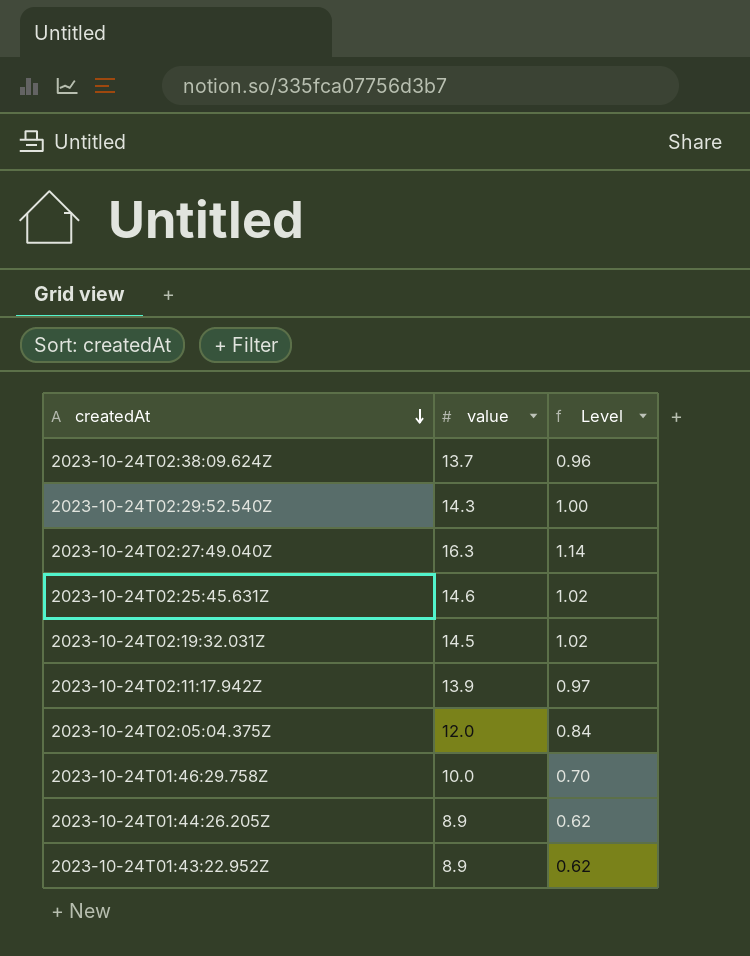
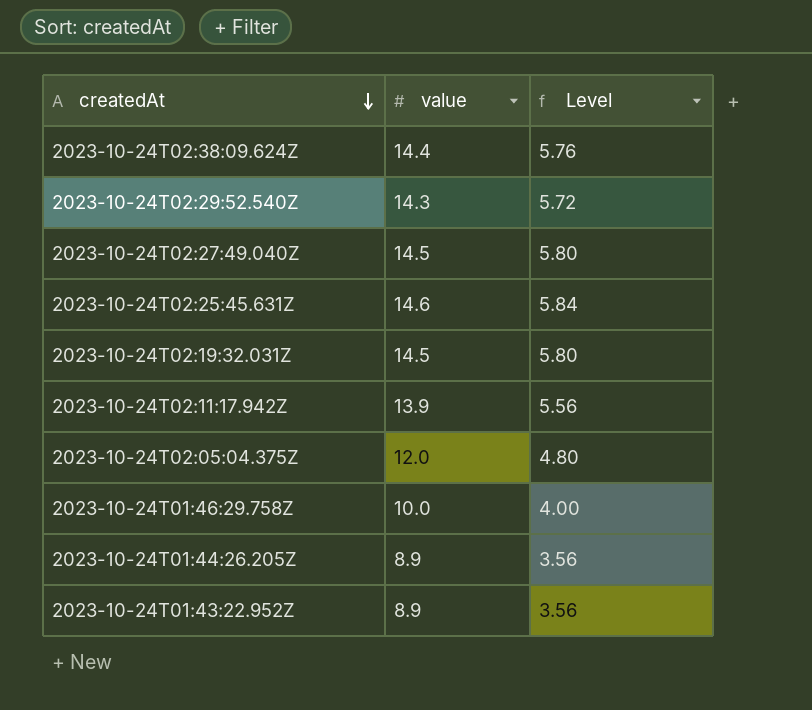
column Level | formula: [value] * 0.07 -> [value] * 0.4
2023-10-24T02:38:09.624Z | value: 13.7 -> 14.4
2023-10-24T02:27:49.040Z | value: 16.3 -> 14.5

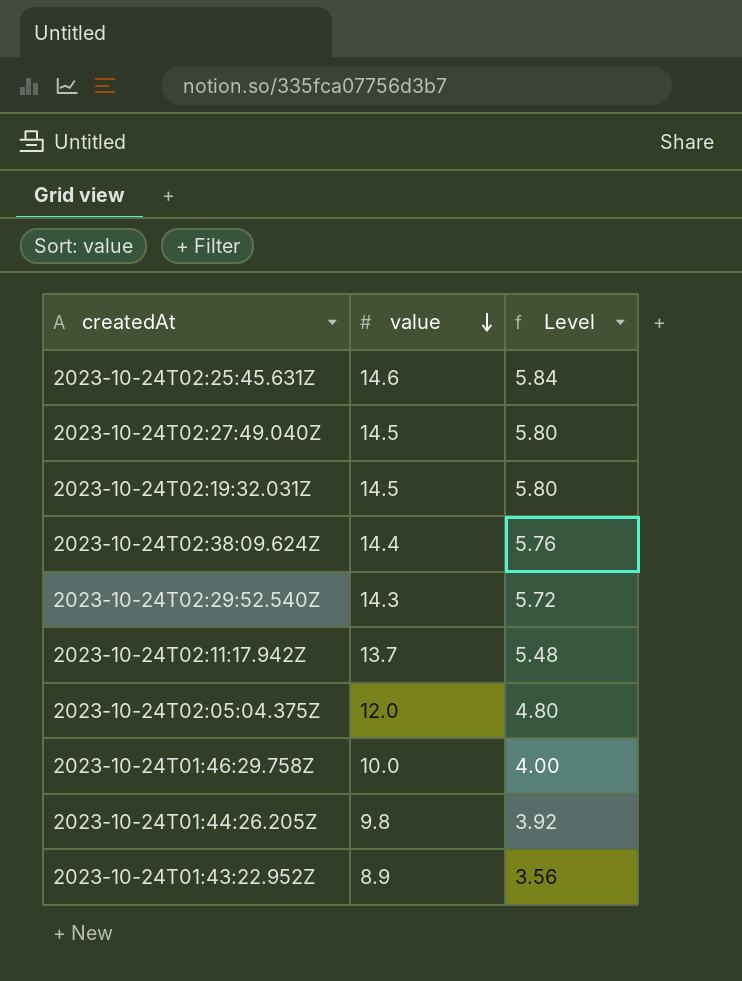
row order: createdAt descending -> value descending
2023-10-24T02:11:17.942Z | value: 13.9 -> 13.7
2023-10-24T02:11:17.942Z | Level: 5.56 -> 5.48
2023-10-24T01:44:26.205Z | value: 8.9 -> 9.8
2023-10-24T01:44:26.205Z | Level: 3.56 -> 3.92

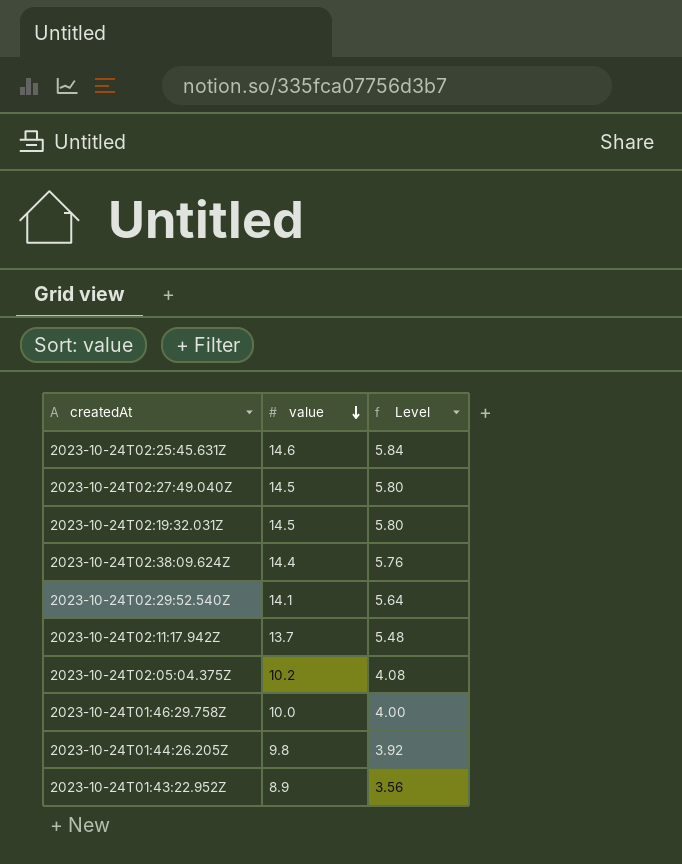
2023-10-24T02:29:52.540Z | value: 14.3 -> 14.1
2023-10-24T02:29:52.540Z | Level: 5.72 -> 5.64
2023-10-24T02:05:04.375Z | value: 12.0 -> 10.2
2023-10-24T02:05:04.375Z | Level: 4.80 -> 4.08

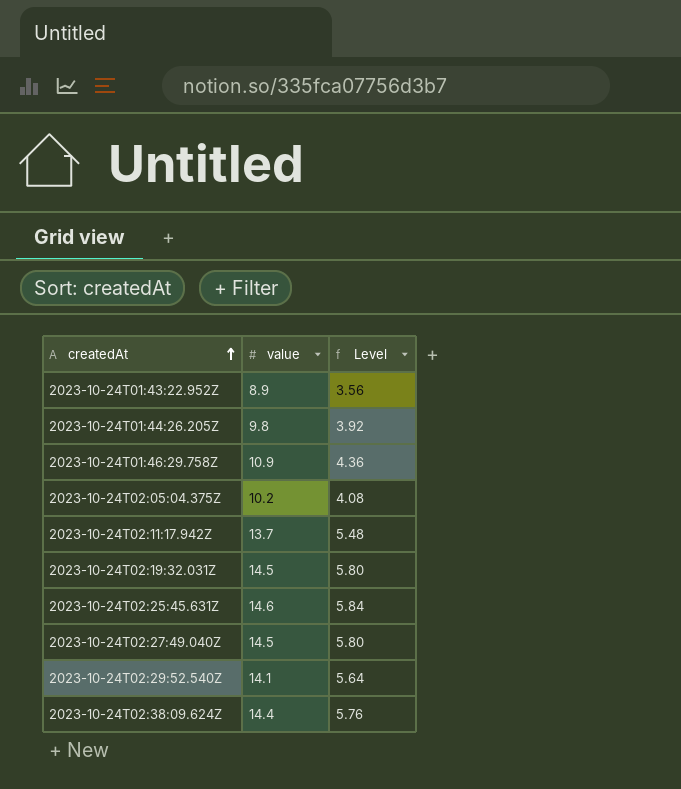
row order: value descending -> createdAt ascending
2023-10-24T01:46:29.758Z | value: 10.0 -> 10.9
2023-10-24T01:46:29.758Z | Level: 4.00 -> 4.36

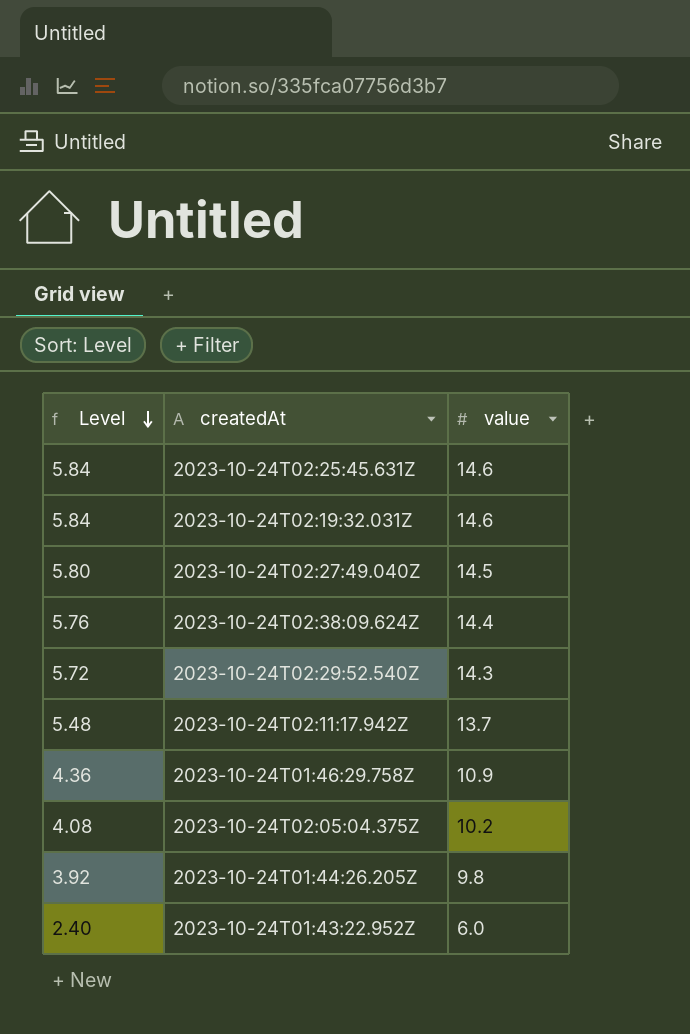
row order: createdAt ascending -> Level descending
column Level | position: 3 -> 1
2023-10-24T02:19:32.031Z | Level: 5.80 -> 5.84
2023-10-24T02:19:32.031Z | value: 14.5 -> 14.6
2023-10-24T02:29:52.540Z | Level: 5.64 -> 5.72
2023-10-24T02:29:52.540Z | value: 14.1 -> 14.3
2023-10-24T01:43:22.952Z | Level: 3.56 -> 2.40
2023-10-24T01:43:22.952Z | value: 8.9 -> 6.0

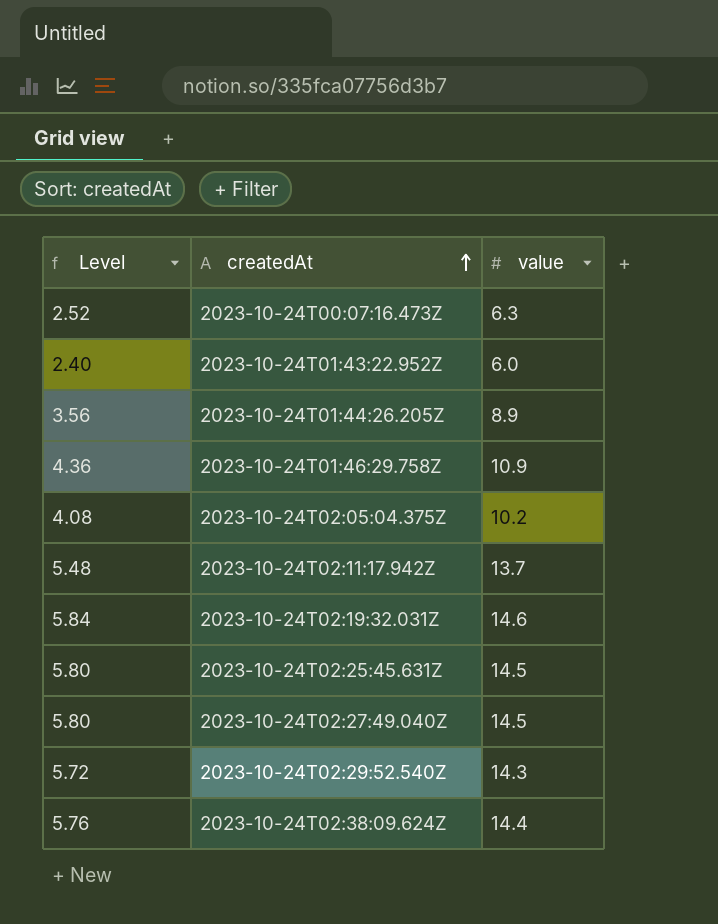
row order: Level descending -> createdAt ascending
row 2023-10-24T00:07:16.473Z: none -> 2.52 | 6.3
2023-10-24T01:44:26.205Z | Level: 3.92 -> 3.56
2023-10-24T01:44:26.205Z | value: 9.8 -> 8.9
2023-10-24T02:25:45.631Z | Level: 5.84 -> 5.80
2023-10-24T02:25:45.631Z | value: 14.6 -> 14.5

